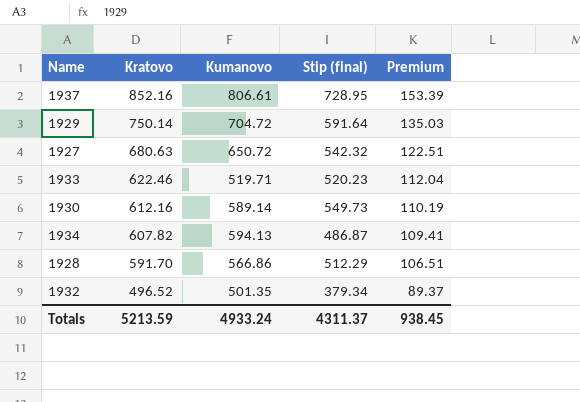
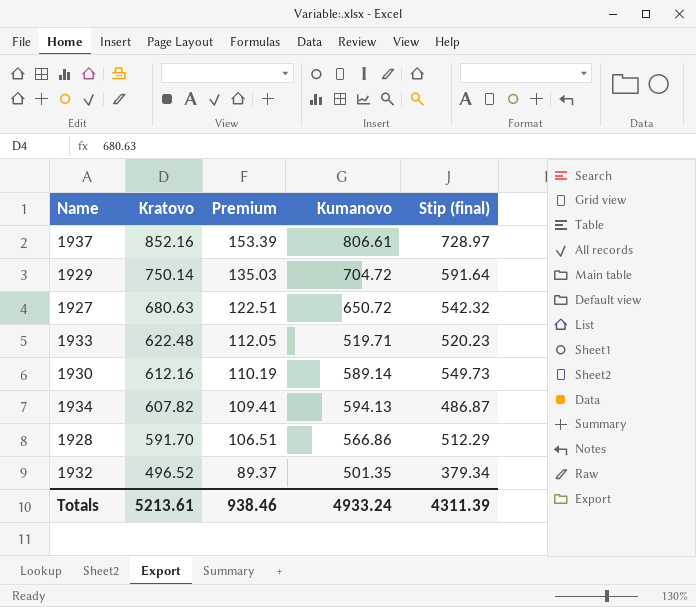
column Premium | position: 5 -> 3
1937 | Stip (final): 728.95 -> 728.97
1933 | Kratovo: 622.46 -> 622.48
1933 | Premium: 112.04 -> 112.05
Totals | Kratovo: 5213.59 -> 5213.61
Totals | Premium: 938.45 -> 938.46
Totals | Stip (final): 4311.37 -> 4311.39

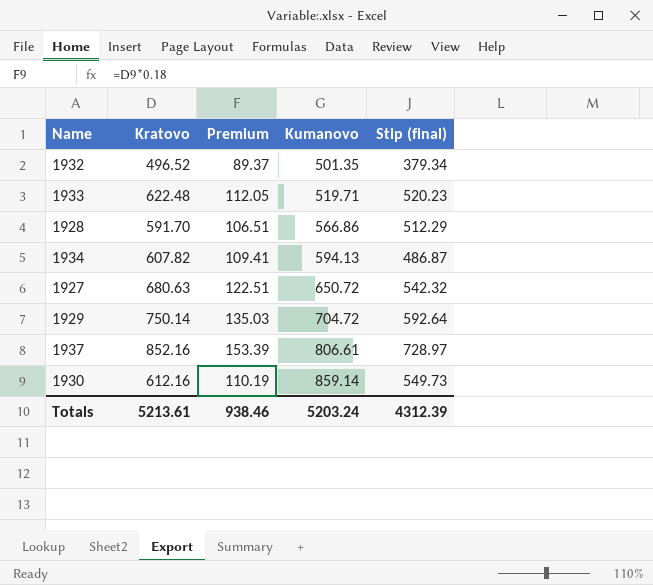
row order: Kratovo descending -> Kumanovo ascending
1929 | Stip (final): 591.64 -> 592.64
1930 | Kumanovo: 589.14 -> 859.14
Totals | Kumanovo: 4933.24 -> 5203.24
Totals | Stip (final): 4311.39 -> 4312.39

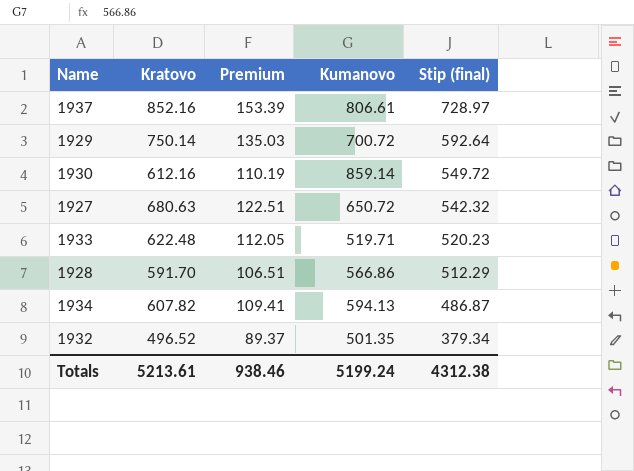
row order: Kumanovo ascending -> Stip (final) descending
1929 | Kumanovo: 704.72 -> 700.72
1930 | Stip (final): 549.73 -> 549.72
Totals | Kumanovo: 5203.24 -> 5199.24
Totals | Stip (final): 4312.39 -> 4312.38

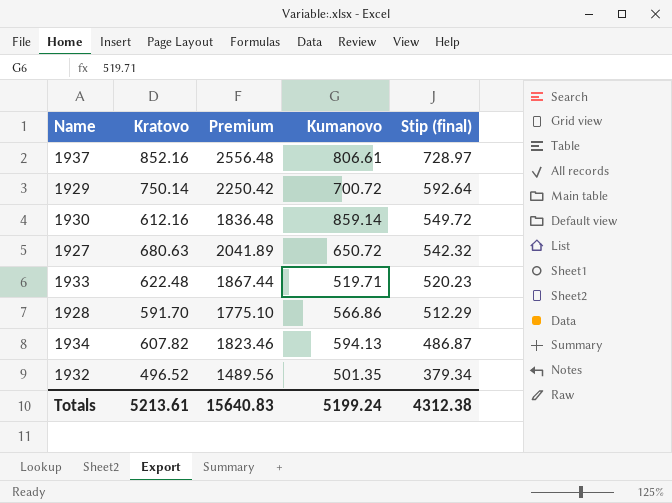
column Premium | formula: [Kratovo] * 0.18 -> [Kratovo] * 3
Totals | Premium: 938.46 -> 15640.83

